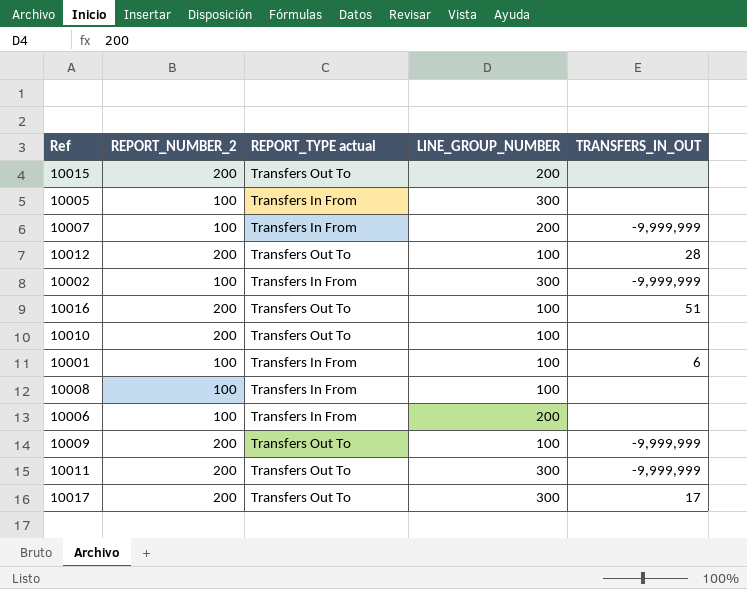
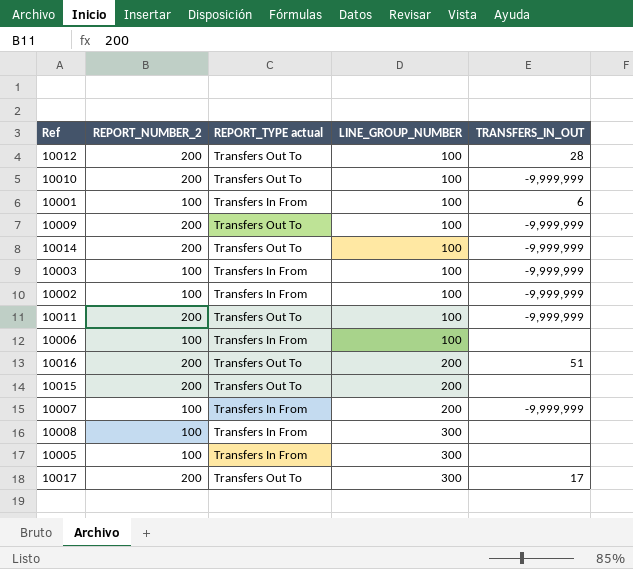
row order: none -> LINE_GROUP_NUMBER ascending
10010 | TRANSFERS_IN_OUT: none -> -9,999,999
row 10014: none -> 200 | Transfers Out To | 100 | -9,999,999
row 10003: none -> 100 | Transfers In From | 100 | -9,999,999
10002 | LINE_GROUP_NUMBER: 300 -> 100
10011 | LINE_GROUP_NUMBER: 300 -> 100
10006 | LINE_GROUP_NUMBER: 200 -> 100
10016 | LINE_GROUP_NUMBER: 100 -> 200
10008 | LINE_GROUP_NUMBER: 100 -> 300

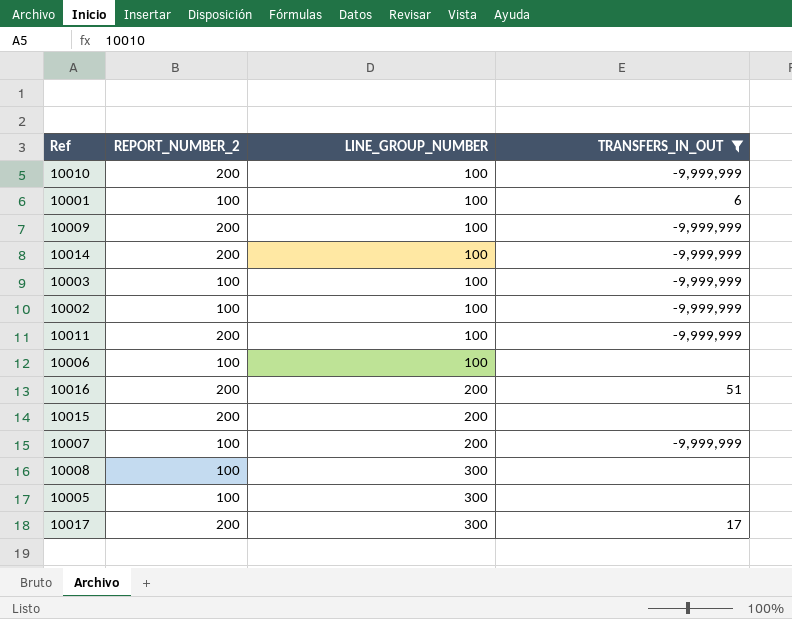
filter: none -> TRANSFERS_IN_OUT != 28
column REPORT_TYPE actual | position: 3 -> none

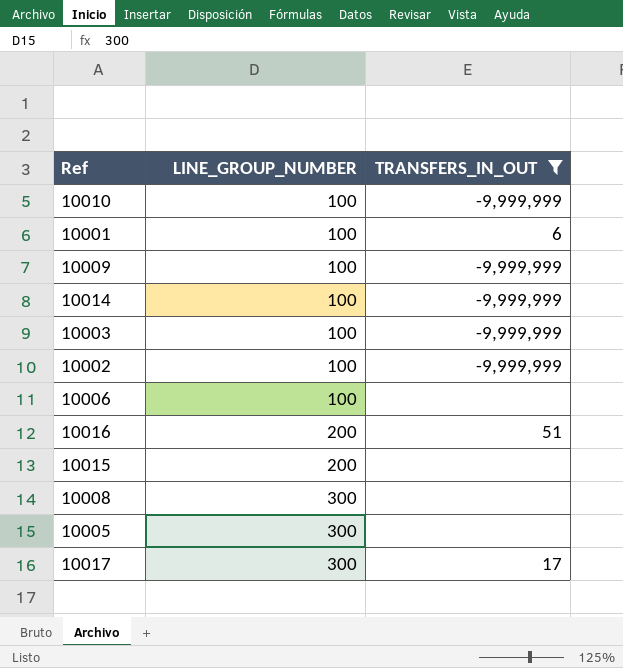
column REPORT_NUMBER_2 | position: 2 -> none
row 10011: 200 | 100 | -9,999,999 -> none
row 10007: 100 | 200 | -9,999,999 -> none

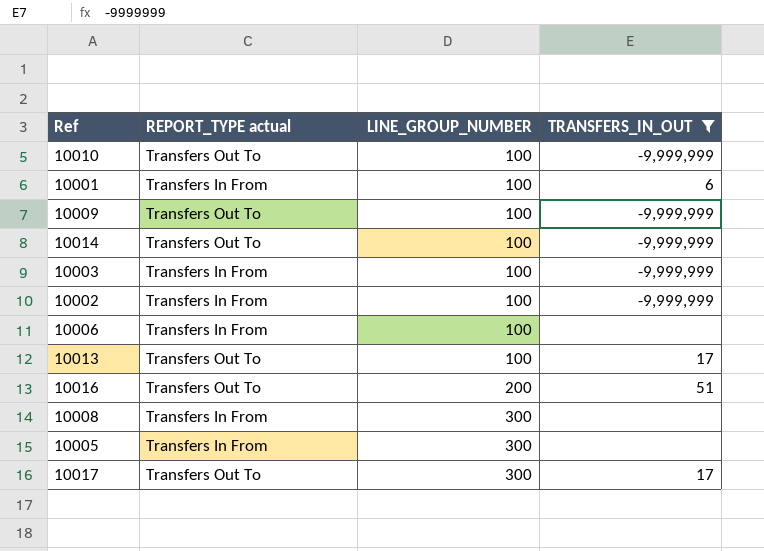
column REPORT_TYPE actual | position: none -> 2
row 10015: 200 | none -> none
row 10013: none -> Transfers Out To | 100 | 17

